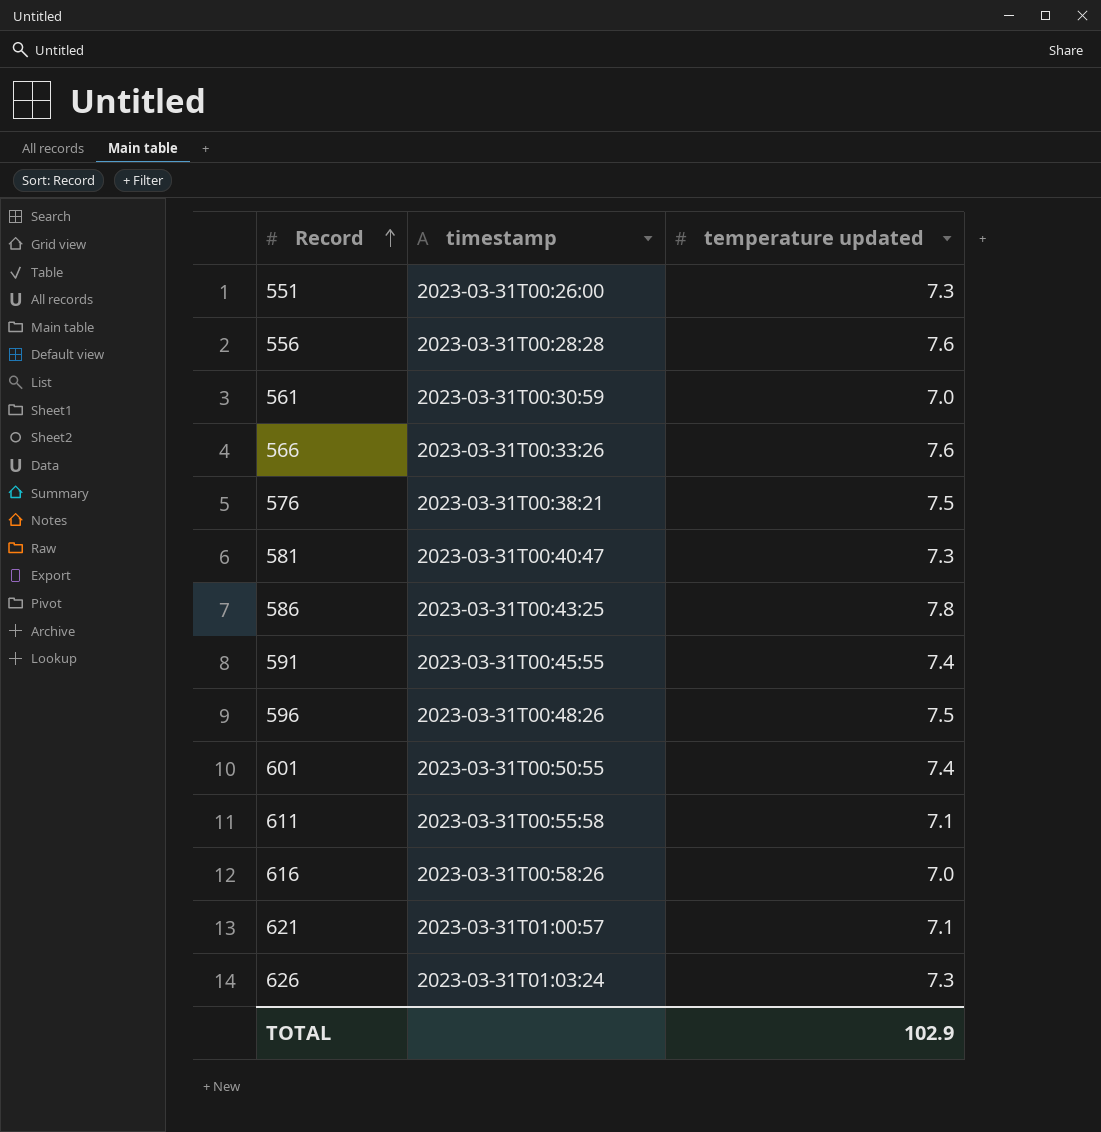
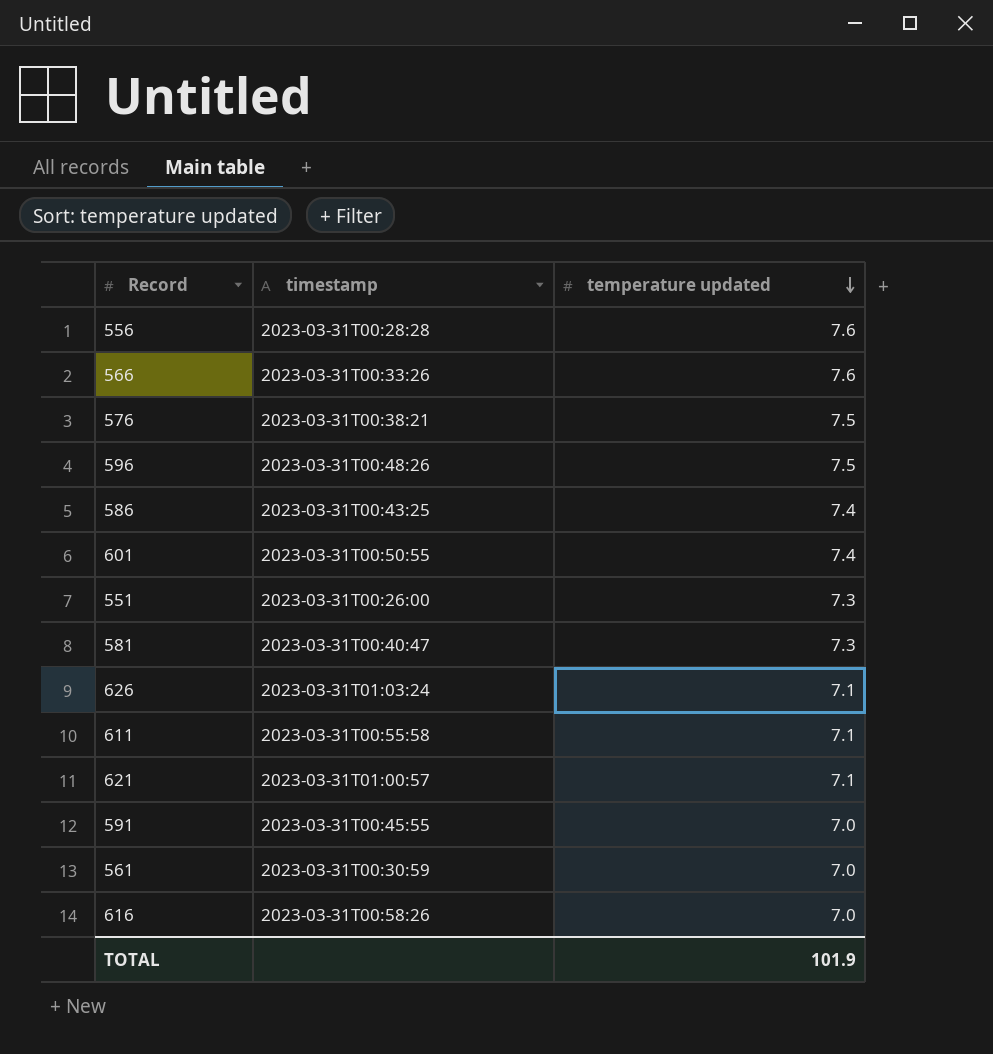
row order: Record ascending -> temperature updated descending
586 | temperature updated: 7.8 -> 7.4
626 | temperature updated: 7.3 -> 7.1
591 | temperature updated: 7.4 -> 7.0
TOTAL | temperature updated: 102.9 -> 101.9

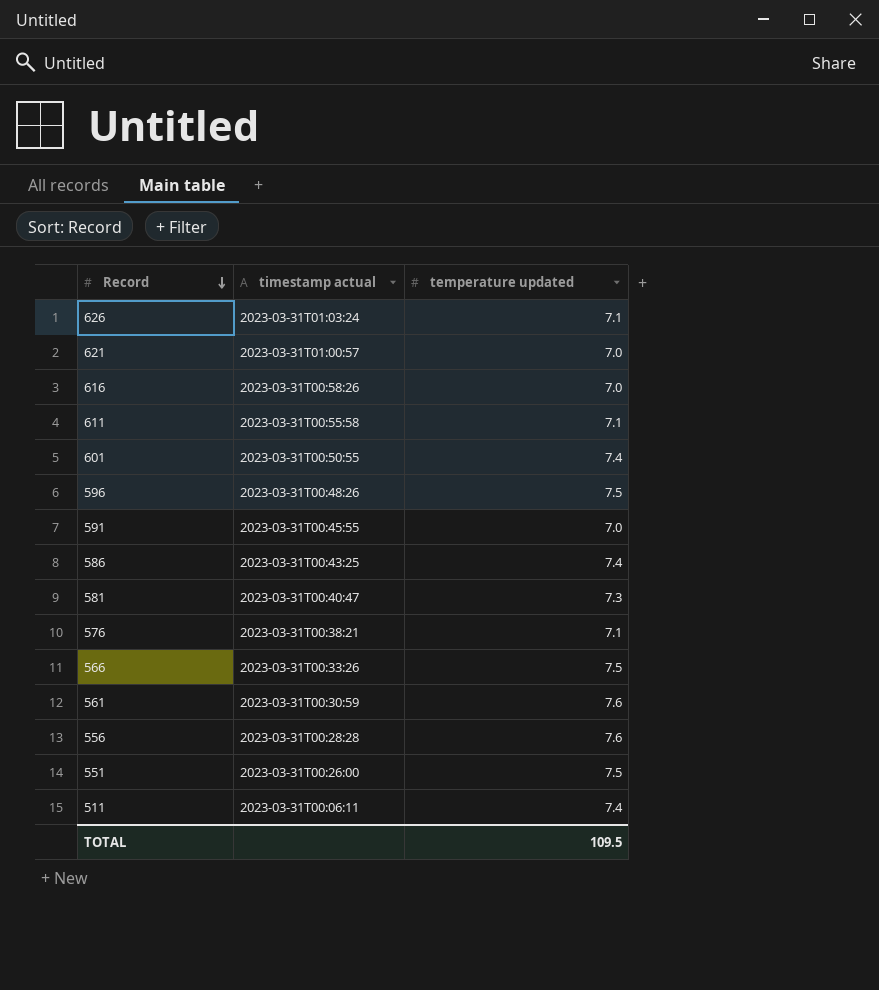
row order: temperature updated descending -> Record descending
column name: timestamp -> timestamp actual
621 | temperature updated: 7.1 -> 7.0
576 | temperature updated: 7.5 -> 7.1
566 | temperature updated: 7.6 -> 7.5
561 | temperature updated: 7.0 -> 7.6
551 | temperature updated: 7.3 -> 7.5
row 511: none -> 2023-03-31T00:06:11 | 7.4
TOTAL | temperature updated: 101.9 -> 109.5

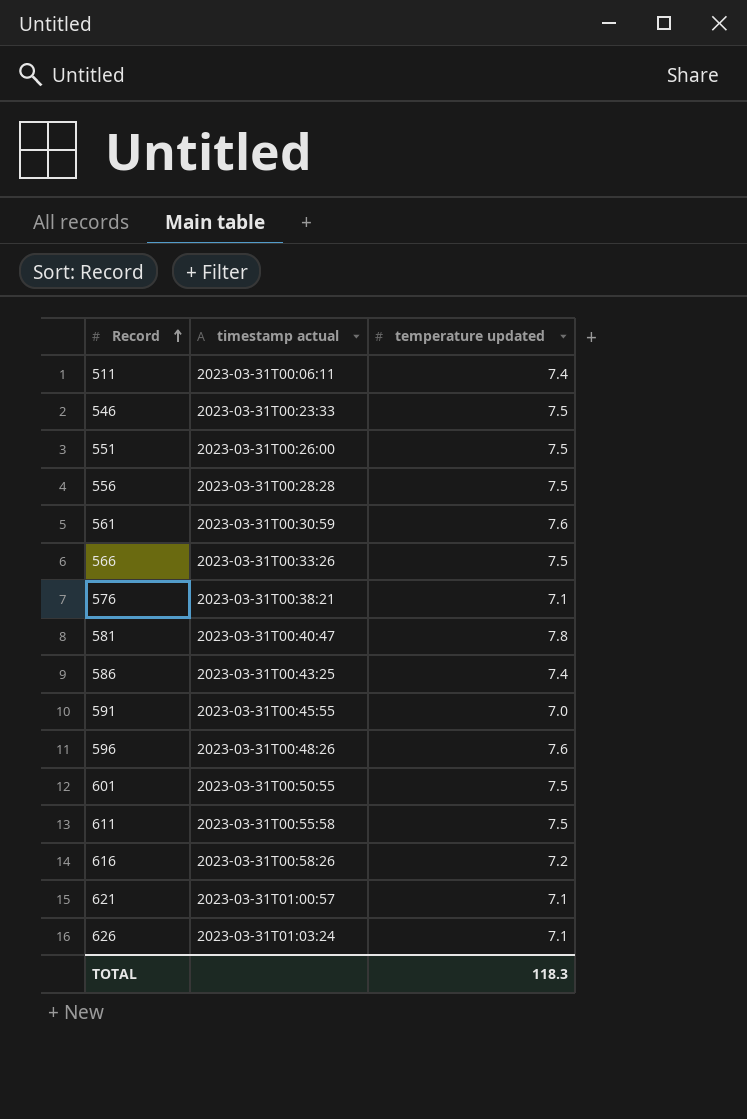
row order: Record descending -> Record ascending
row 546: none -> 2023-03-31T00:23:33 | 7.5
556 | temperature updated: 7.6 -> 7.5
581 | temperature updated: 7.3 -> 7.8
596 | temperature updated: 7.5 -> 7.6
601 | temperature updated: 7.4 -> 7.5
611 | temperature updated: 7.1 -> 7.5
616 | temperature updated: 7.0 -> 7.2
621 | temperature updated: 7.0 -> 7.1
TOTAL | temperature updated: 109.5 -> 118.3

